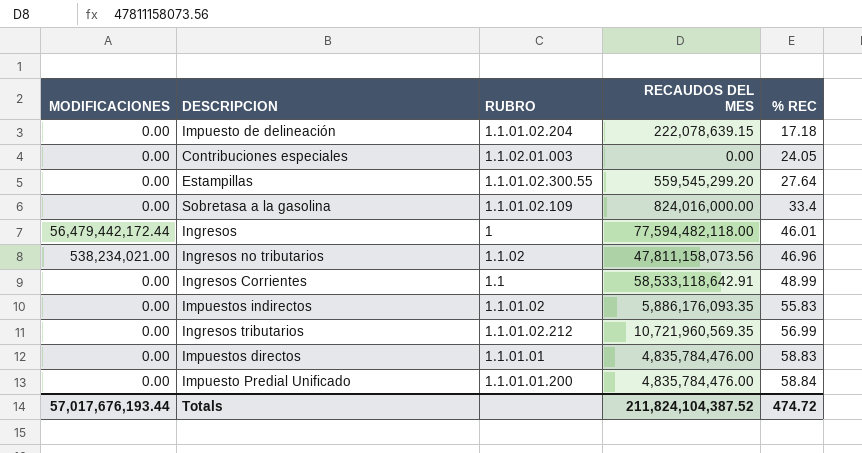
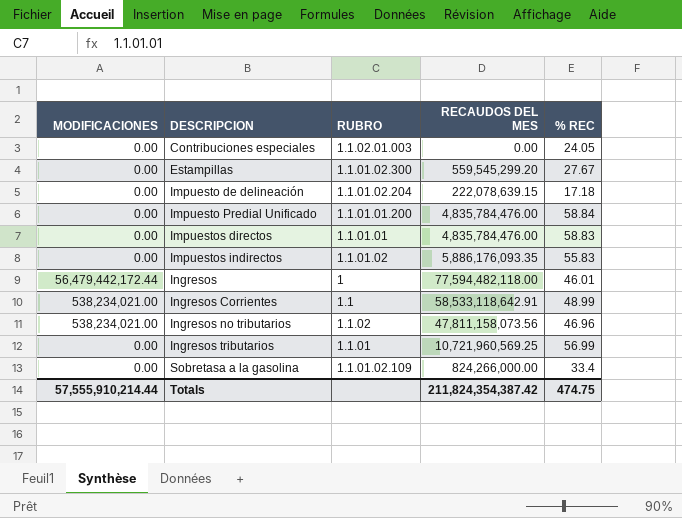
row order: % REC ascending -> DESCRIPCION ascending
Estampillas | RUBRO: 1.1.01.02.300.55 -> 1.1.01.02.300
Estampillas | % REC: 27.64 -> 27.67
Ingresos Corrientes | MODIFICACIONES: 0.00 -> 538,234,021.00
Ingresos tributarios | RUBRO: 1.1.01.02.212 -> 1.1.01
Ingresos tributarios | RECAUDOS DEL MES: 10,721,960,569.35 -> 10,721,960,569.25
Sobretasa a la gasolina | RECAUDOS DEL MES: 824,016,000.00 -> 824,266,000.00
Totals | MODIFICACIONES: 57,017,676,193.44 -> 57,555,910,214.44
Totals | RECAUDOS DEL MES: 211,824,104,387.52 -> 211,824,354,387.42
Totals | % REC: 474.72 -> 474.75

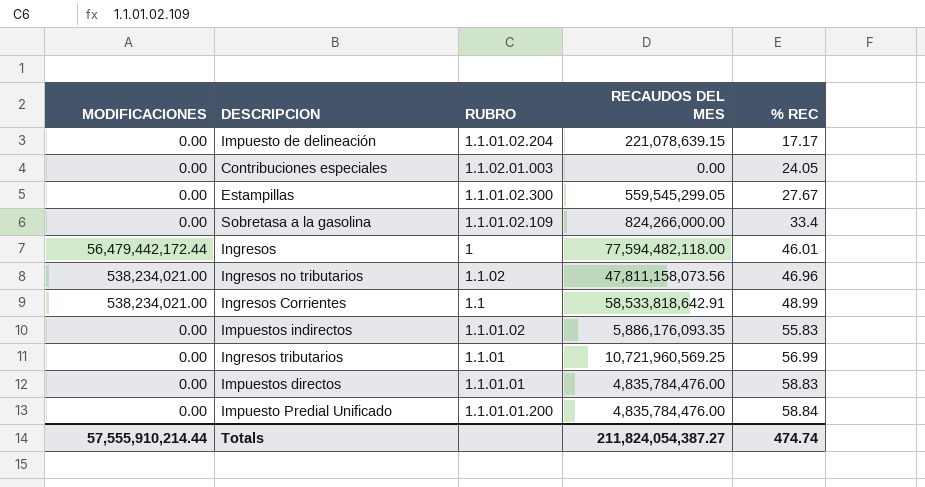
row order: DESCRIPCION ascending -> % REC ascending
Impuesto de delineación | RECAUDOS DEL MES: 222,078,639.15 -> 221,078,639.15
Impuesto de delineación | % REC: 17.18 -> 17.17
Estampillas | RECAUDOS DEL MES: 559,545,299.20 -> 559,545,299.05
Ingresos Corrientes | RECAUDOS DEL MES: 58,533,118,642.91 -> 58,533,818,642.91
Totals | RECAUDOS DEL MES: 211,824,354,387.42 -> 211,824,054,387.27
Totals | % REC: 474.75 -> 474.74

